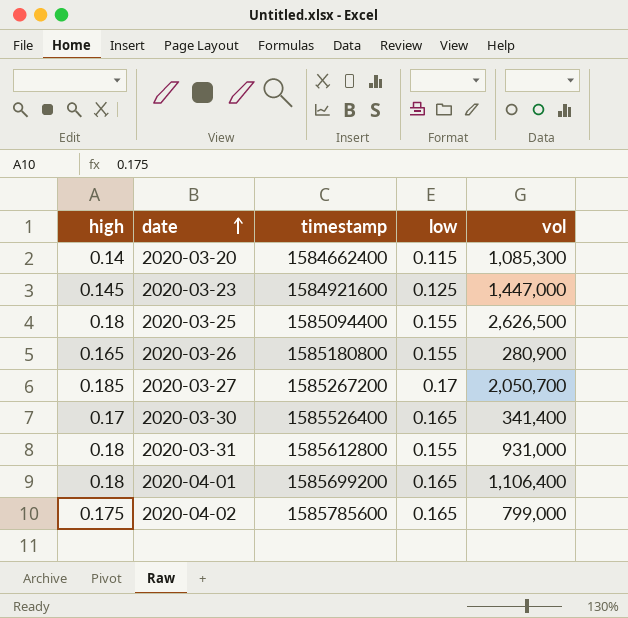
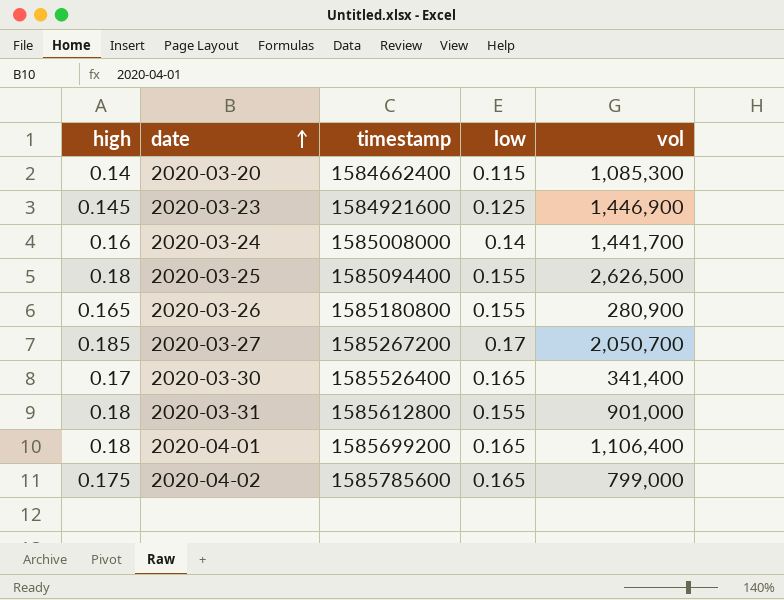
2020-03-23 | vol: 1,447,000 -> 1,446,900
row 2020-03-24: none -> 0.16 | 1585008000 | 0.14 | 1,441,700
2020-03-31 | vol: 931,000 -> 901,000

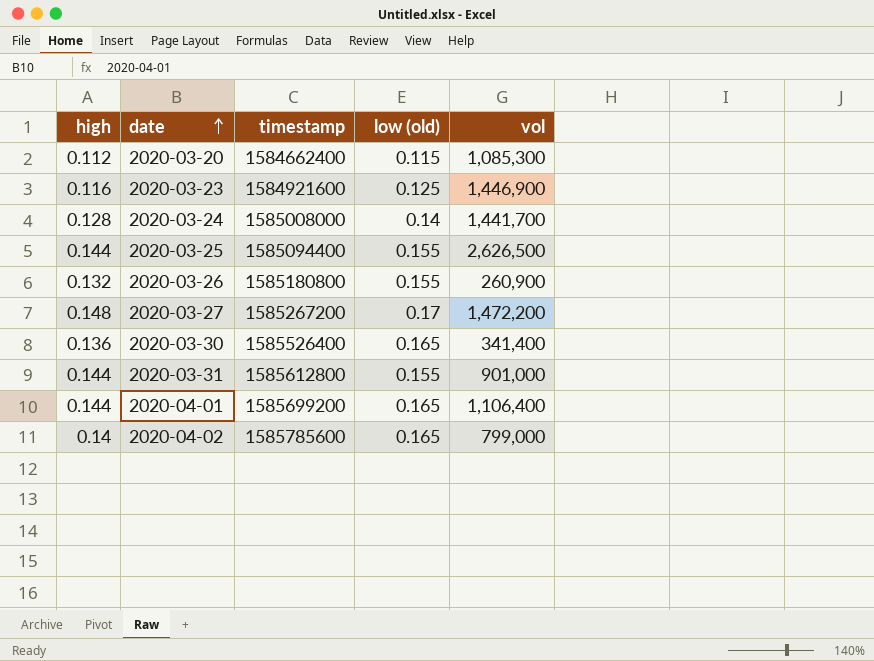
column name: low -> low (old)
2020-03-20 | high: 0.14 -> 0.112
2020-03-23 | high: 0.145 -> 0.116
2020-03-24 | high: 0.16 -> 0.128
2020-03-25 | high: 0.18 -> 0.144
2020-03-26 | high: 0.165 -> 0.132
2020-03-26 | vol: 280,900 -> 260,900
2020-03-27 | high: 0.185 -> 0.148
2020-03-27 | vol: 2,050,700 -> 1,472,200
2020-03-30 | high: 0.17 -> 0.136
2020-03-31 | high: 0.18 -> 0.144
2020-04-01 | high: 0.18 -> 0.144
2020-04-02 | high: 0.175 -> 0.14

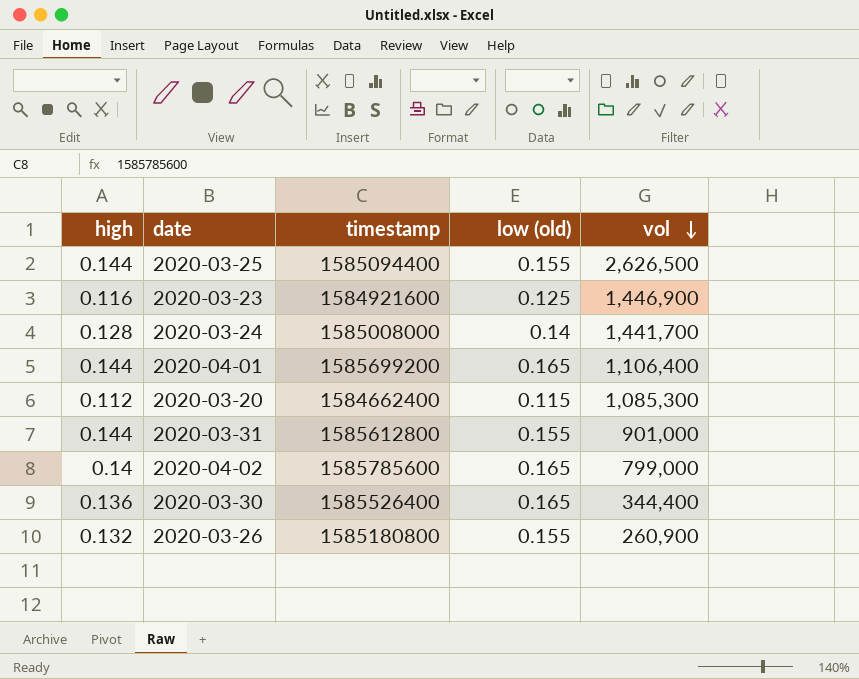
row order: date ascending -> vol descending
row 2020-03-27: 0.148 | 1585267200 | 0.17 | 1,472,200 -> none
2020-03-30 | vol: 341,400 -> 344,400

